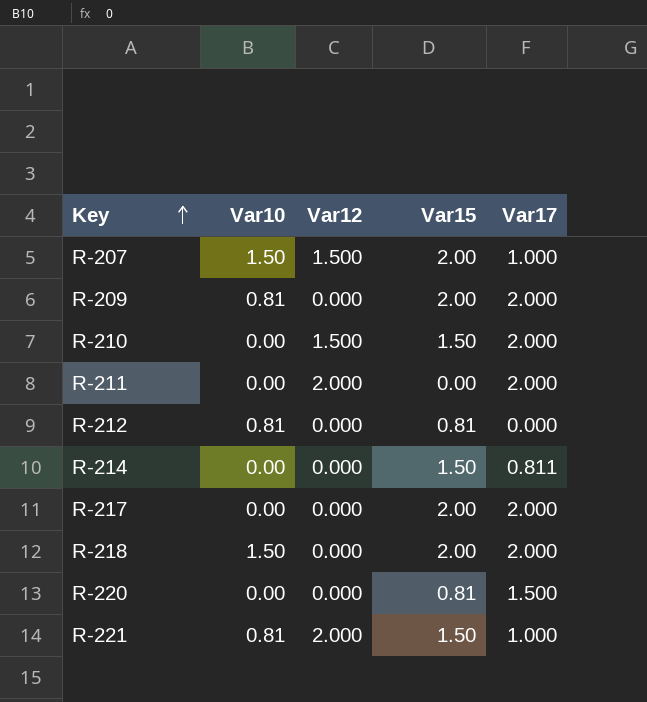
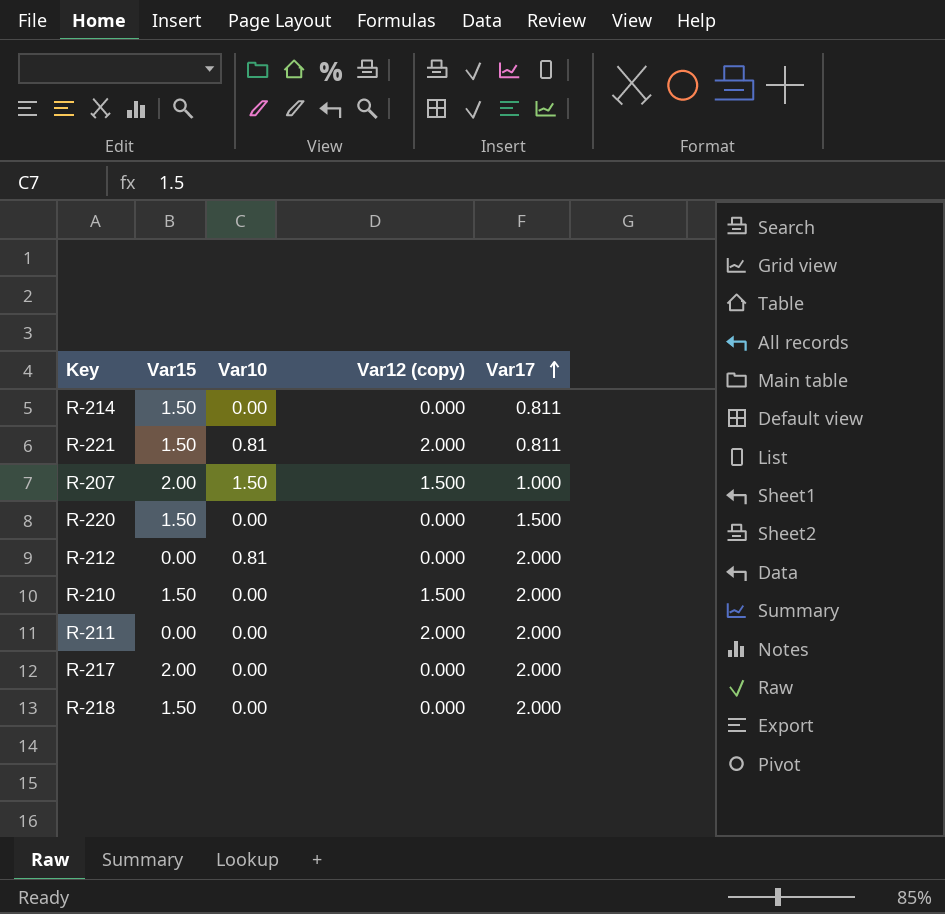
row order: Key ascending -> Var17 ascending
column Var15 | position: 4 -> 2
column name: Var12 -> Var12 (copy)
row R-209: 0.81 | 0.000 | 2.00 | 2.000 -> none
R-221 | Var17: 1.000 -> 0.811
R-220 | Var15: 0.81 -> 1.50
R-212 | Var15: 0.81 -> 0.00
R-212 | Var17: 0.000 -> 2.000
R-218 | Var15: 2.00 -> 1.50
R-218 | Var10: 1.50 -> 0.00

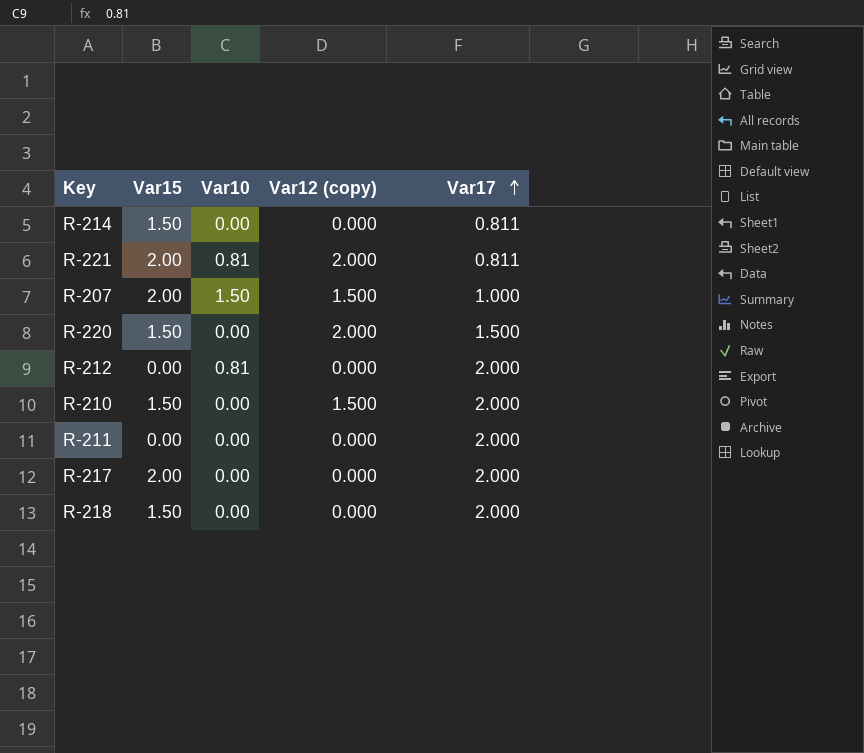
R-221 | Var15: 1.50 -> 2.00
R-220 | Var12 (copy): 0.000 -> 2.000
R-211 | Var12 (copy): 2.000 -> 0.000

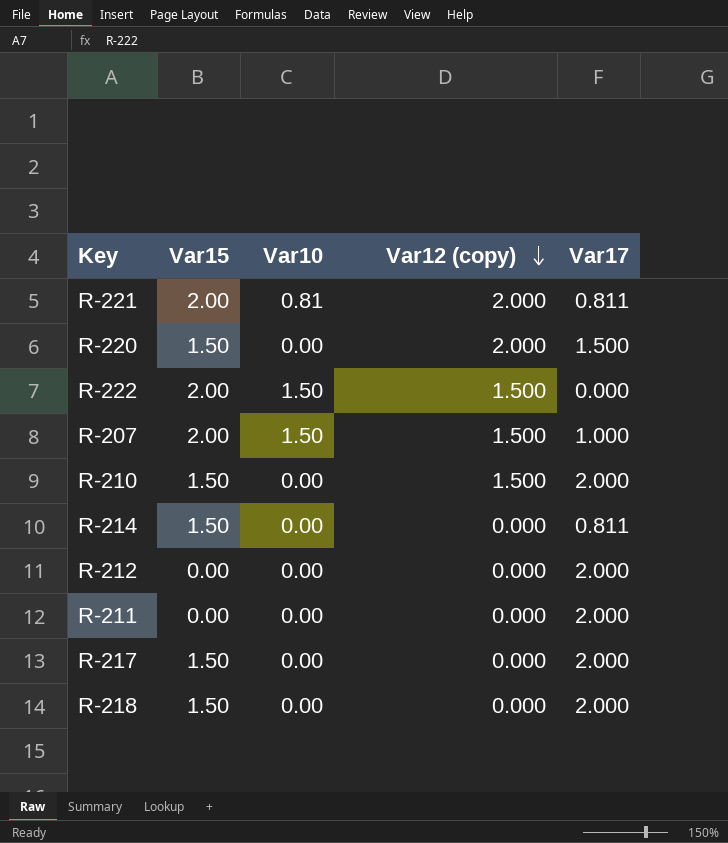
row order: Var17 ascending -> Var12 (copy) descending
row R-222: none -> 2.00 | 1.50 | 1.500 | 0.000
R-212 | Var10: 0.81 -> 0.00
R-217 | Var15: 2.00 -> 1.50

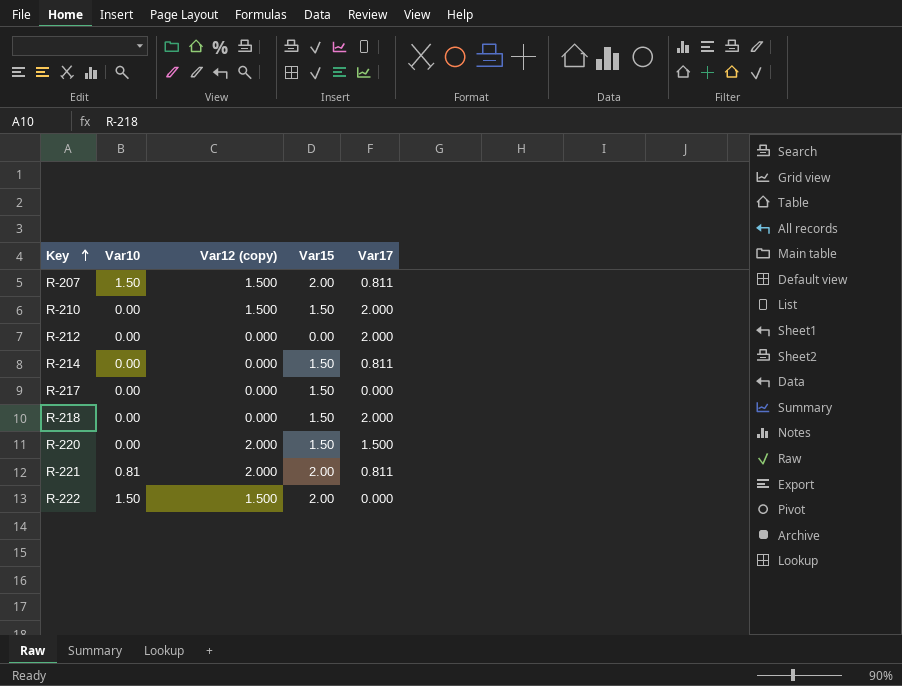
row order: Var12 (copy) descending -> Key ascending
column Var15 | position: 2 -> 4
row R-211: 0.00 | 0.00 | 0.000 | 2.000 -> none
R-207 | Var17: 1.000 -> 0.811
R-217 | Var17: 2.000 -> 0.000

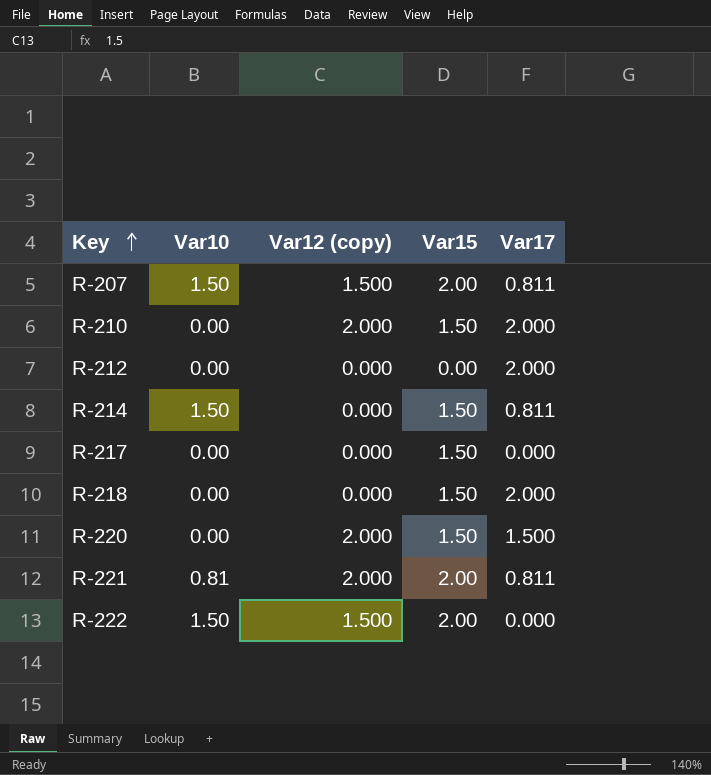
R-210 | Var12 (copy): 1.500 -> 2.000
R-214 | Var10: 0.00 -> 1.50

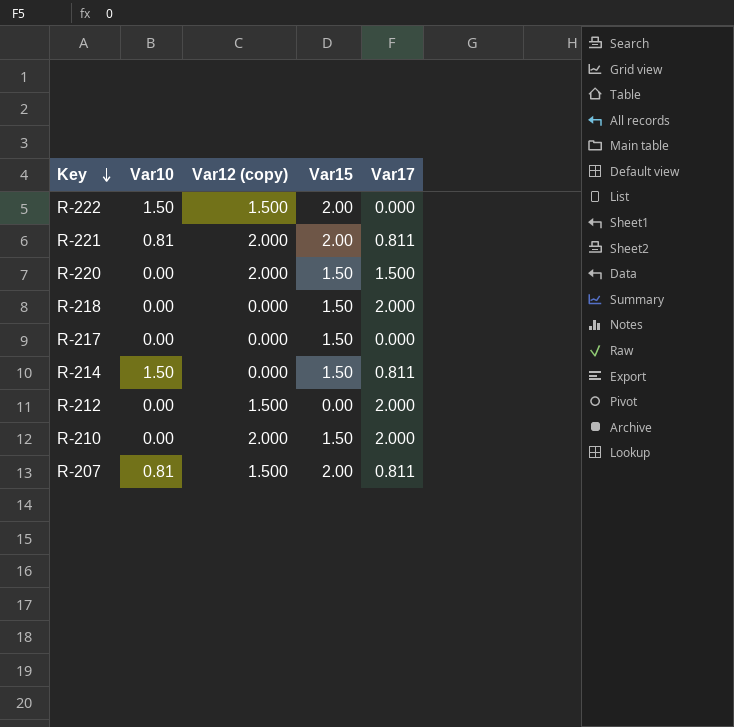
row order: Key ascending -> Key descending
R-212 | Var12 (copy): 0.000 -> 1.500
R-207 | Var10: 1.50 -> 0.81

